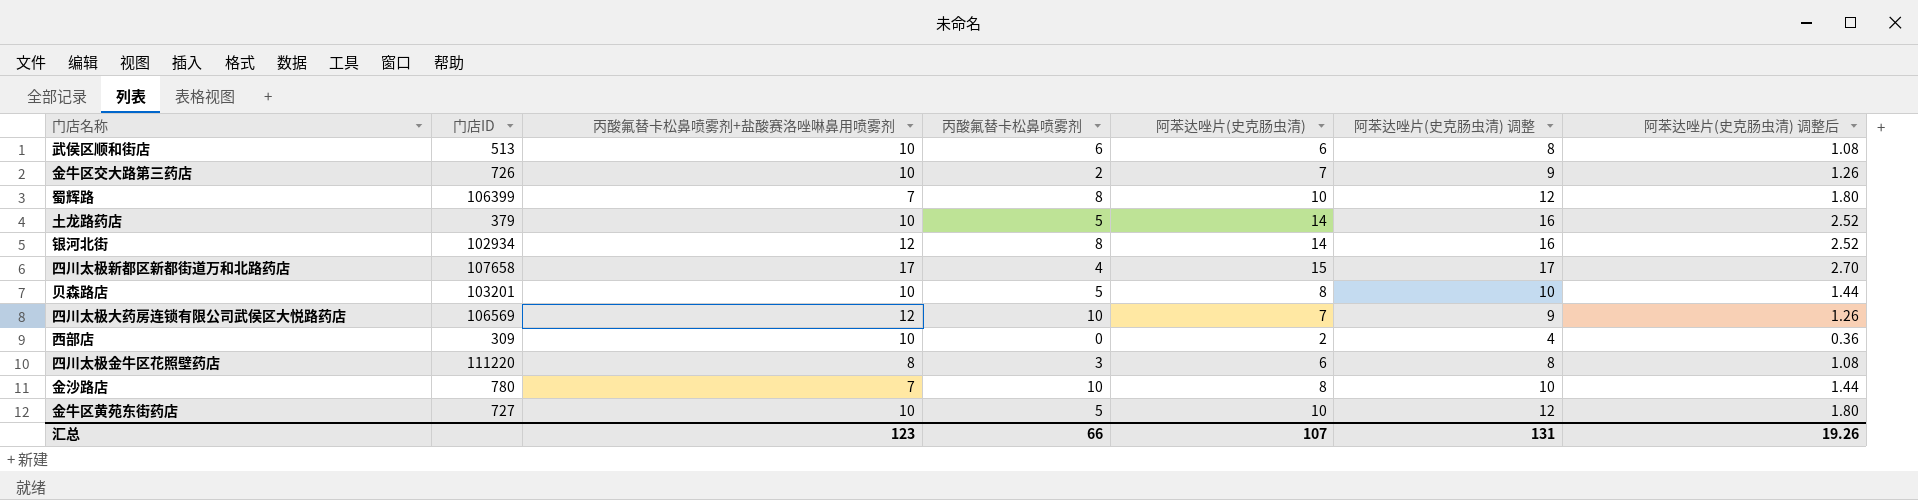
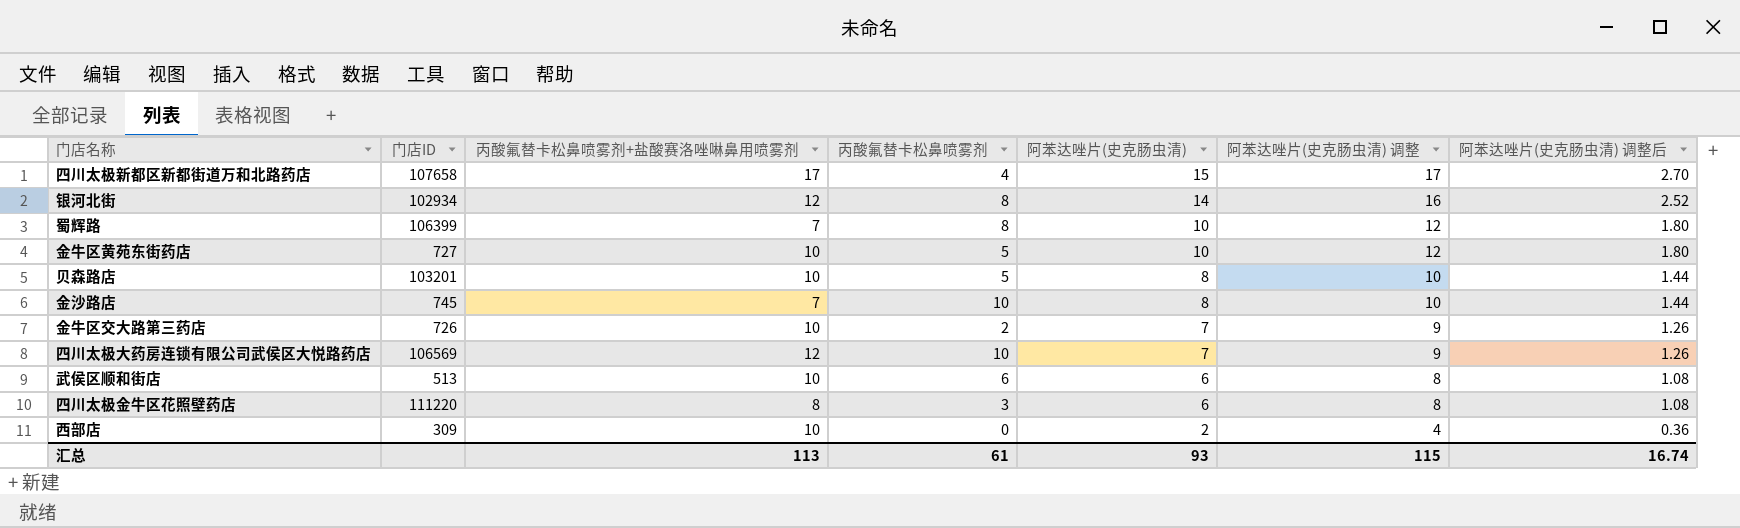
row order: none -> 阿苯达唑片(史克肠虫清) descending
row 土龙路药店: 379 | 10 | 5 | 14 | 16 | 2.52 -> none
金沙路店 | 门店ID: 780 -> 745
汇总 | 丙酸氟替卡松鼻喷雾剂+盐酸赛洛唑啉鼻用喷雾剂: 123 -> 113
汇总 | 丙酸氟替卡松鼻喷雾剂: 66 -> 61
汇总 | 阿苯达唑片(史克肠虫清): 107 -> 93
汇总 | 阿苯达唑片(史克肠虫清) 调整: 131 -> 115
汇总 | 阿苯达唑片(史克肠虫清) 调整后: 19.26 -> 16.74

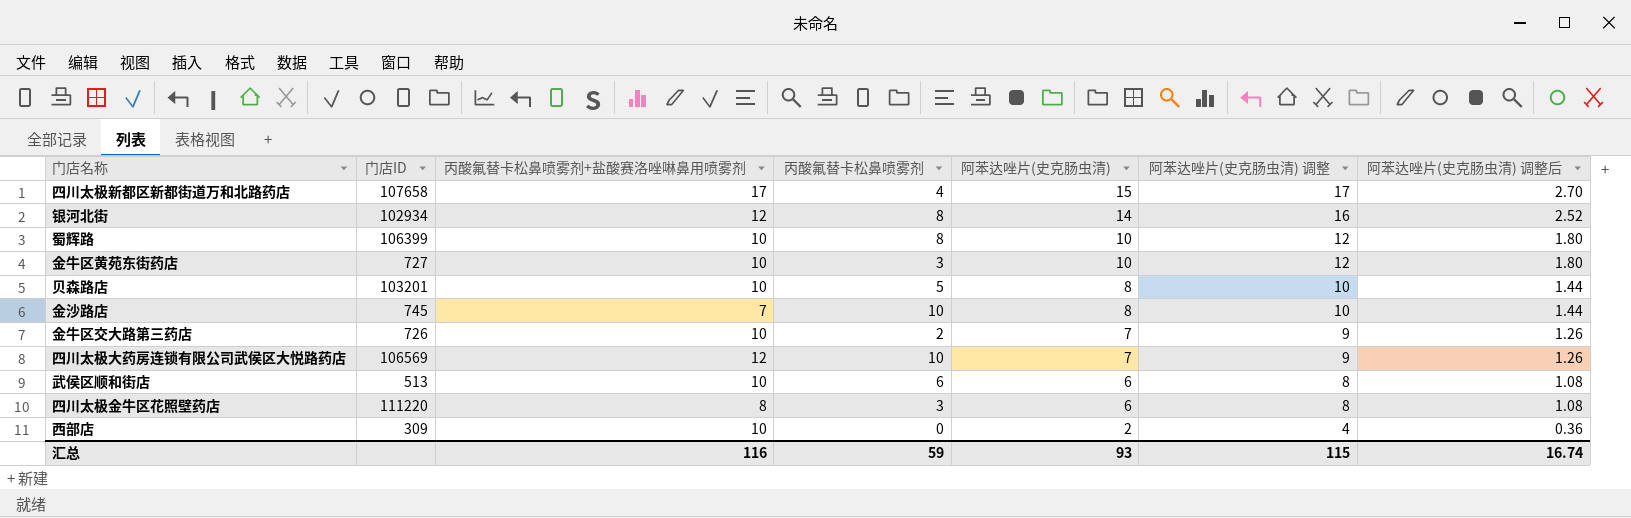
蜀辉路 | 丙酸氟替卡松鼻喷雾剂+盐酸赛洛唑啉鼻用喷雾剂: 7 -> 10
金牛区黄苑东街药店 | 丙酸氟替卡松鼻喷雾剂: 5 -> 3
汇总 | 丙酸氟替卡松鼻喷雾剂+盐酸赛洛唑啉鼻用喷雾剂: 113 -> 116
汇总 | 丙酸氟替卡松鼻喷雾剂: 61 -> 59

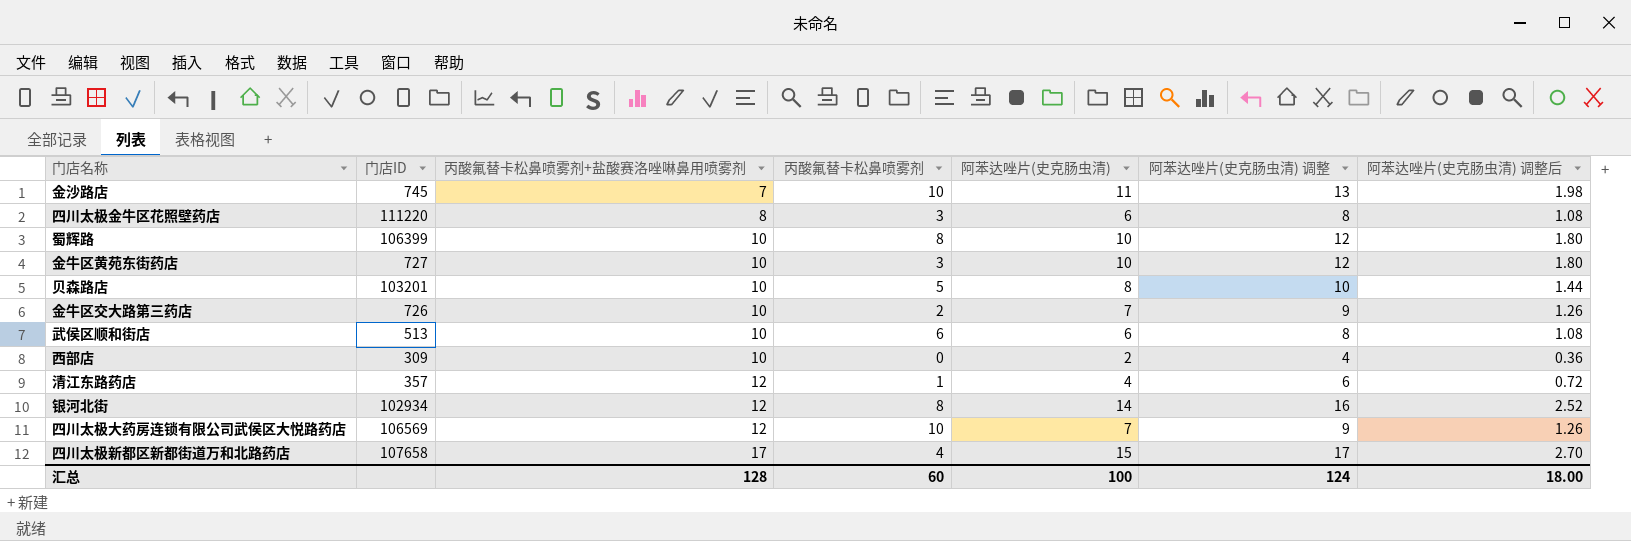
row order: 阿苯达唑片(史克肠虫清) descending -> 丙酸氟替卡松鼻喷雾剂+盐酸赛洛唑啉鼻用喷雾剂 ascending
金沙路店 | 阿苯达唑片(史克肠虫清): 8 -> 11
金沙路店 | 阿苯达唑片(史克肠虫清) 调整: 10 -> 13
金沙路店 | 阿苯达唑片(史克肠虫清) 调整后: 1.44 -> 1.98
row 清江东路药店: none -> 357 | 12 | 1 | 4 | 6 | 0.72
汇总 | 丙酸氟替卡松鼻喷雾剂+盐酸赛洛唑啉鼻用喷雾剂: 116 -> 128
汇总 | 丙酸氟替卡松鼻喷雾剂: 59 -> 60
汇总 | 阿苯达唑片(史克肠虫清): 93 -> 100
汇总 | 阿苯达唑片(史克肠虫清) 调整: 115 -> 124
汇总 | 阿苯达唑片(史克肠虫清) 调整后: 16.74 -> 18.00

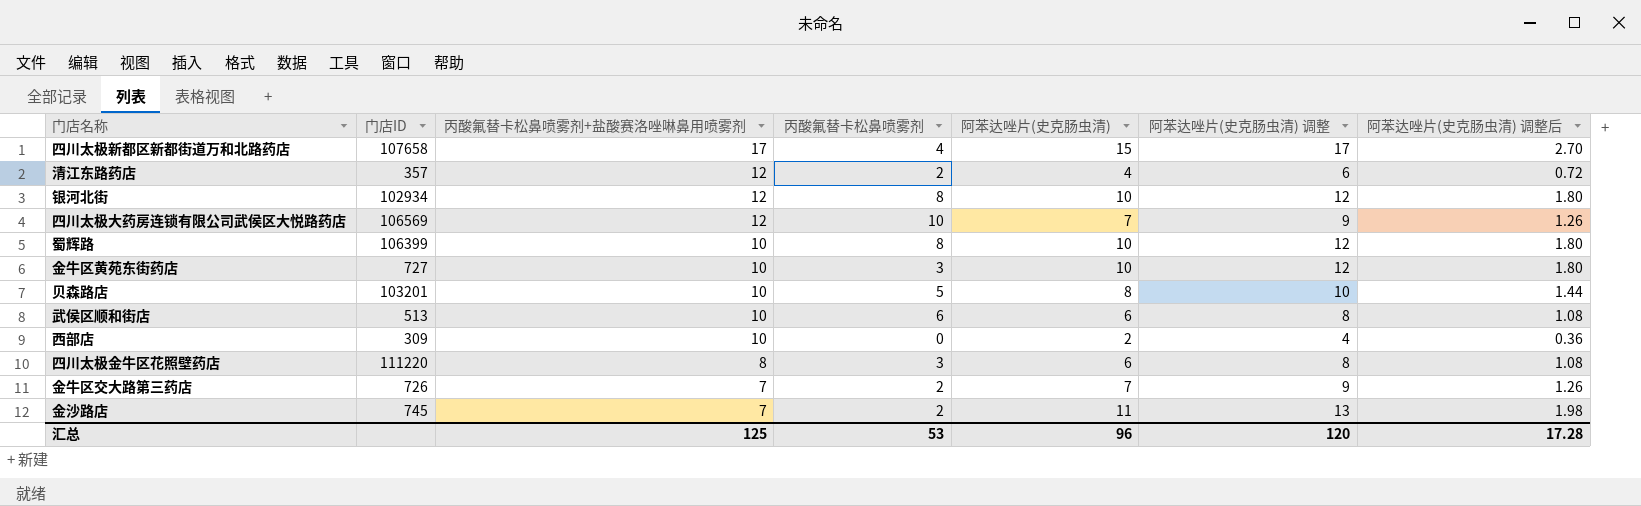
row order: 丙酸氟替卡松鼻喷雾剂+盐酸赛洛唑啉鼻用喷雾剂 ascending -> 丙酸氟替卡松鼻喷雾剂+盐酸赛洛唑啉鼻用喷雾剂 descending
清江东路药店 | 丙酸氟替卡松鼻喷雾剂: 1 -> 2
银河北街 | 阿苯达唑片(史克肠虫清): 14 -> 10
银河北街 | 阿苯达唑片(史克肠虫清) 调整: 16 -> 12
银河北街 | 阿苯达唑片(史克肠虫清) 调整后: 2.52 -> 1.80
金牛区交大路第三药店 | 丙酸氟替卡松鼻喷雾剂+盐酸赛洛唑啉鼻用喷雾剂: 10 -> 7
金沙路店 | 丙酸氟替卡松鼻喷雾剂: 10 -> 2
汇总 | 丙酸氟替卡松鼻喷雾剂+盐酸赛洛唑啉鼻用喷雾剂: 128 -> 125
汇总 | 丙酸氟替卡松鼻喷雾剂: 60 -> 53
汇总 | 阿苯达唑片(史克肠虫清): 100 -> 96
汇总 | 阿苯达唑片(史克肠虫清) 调整: 124 -> 120
汇总 | 阿苯达唑片(史克肠虫清) 调整后: 18.00 -> 17.28

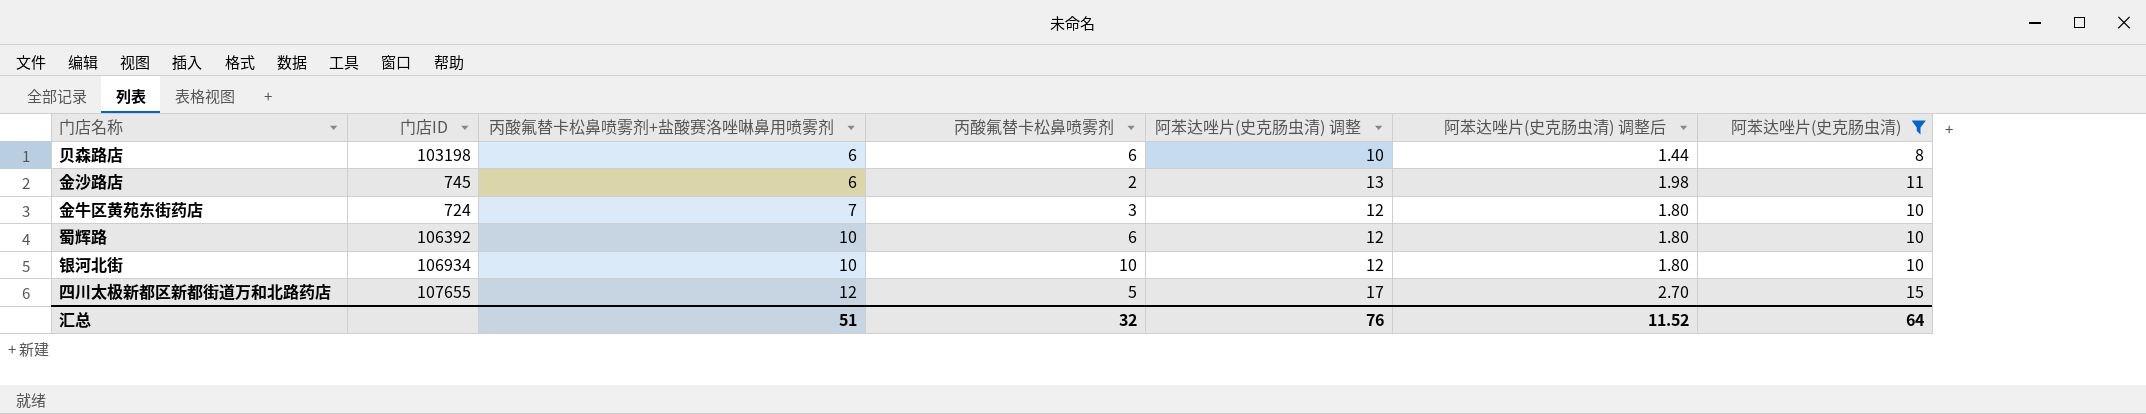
filter: none -> 阿苯达唑片(史克肠虫清) >= 8
row order: 丙酸氟替卡松鼻喷雾剂+盐酸赛洛唑啉鼻用喷雾剂 descending -> 丙酸氟替卡松鼻喷雾剂+盐酸赛洛唑啉鼻用喷雾剂 ascending
column 阿苯达唑片(史克肠虫清) | position: 5 -> 7
贝森路店 | 门店ID: 103201 -> 103198
贝森路店 | 丙酸氟替卡松鼻喷雾剂+盐酸赛洛唑啉鼻用喷雾剂: 10 -> 6
贝森路店 | 丙酸氟替卡松鼻喷雾剂: 5 -> 6
金沙路店 | 丙酸氟替卡松鼻喷雾剂+盐酸赛洛唑啉鼻用喷雾剂: 7 -> 6
金牛区黄苑东街药店 | 门店ID: 727 -> 724
金牛区黄苑东街药店 | 丙酸氟替卡松鼻喷雾剂+盐酸赛洛唑啉鼻用喷雾剂: 10 -> 7
蜀辉路 | 门店ID: 106399 -> 106392
蜀辉路 | 丙酸氟替卡松鼻喷雾剂: 8 -> 6
银河北街 | 门店ID: 102934 -> 106934
银河北街 | 丙酸氟替卡松鼻喷雾剂+盐酸赛洛唑啉鼻用喷雾剂: 12 -> 10
银河北街 | 丙酸氟替卡松鼻喷雾剂: 8 -> 10
四川太极新都区新都街道万和北路药店 | 门店ID: 107658 -> 107655
四川太极新都区新都街道万和北路药店 | 丙酸氟替卡松鼻喷雾剂+盐酸赛洛唑啉鼻用喷雾剂: 17 -> 12
四川太极新都区新都街道万和北路药店 | 丙酸氟替卡松鼻喷雾剂: 4 -> 5
汇总 | 丙酸氟替卡松鼻喷雾剂+盐酸赛洛唑啉鼻用喷雾剂: 125 -> 51
汇总 | 丙酸氟替卡松鼻喷雾剂: 53 -> 32
汇总 | 阿苯达唑片(史克肠虫清) 调整: 120 -> 76
汇总 | 阿苯达唑片(史克肠虫清) 调整后: 17.28 -> 11.52
汇总 | 阿苯达唑片(史克肠虫清): 96 -> 64

